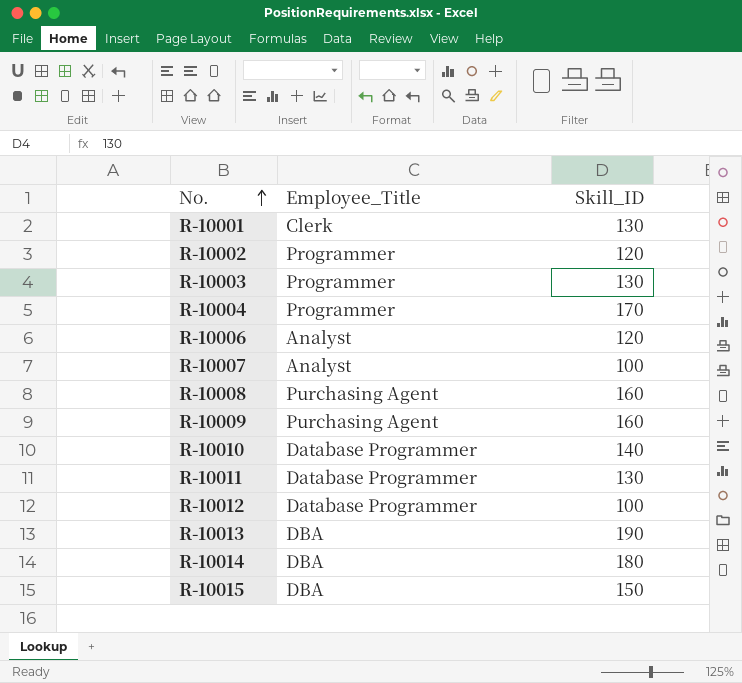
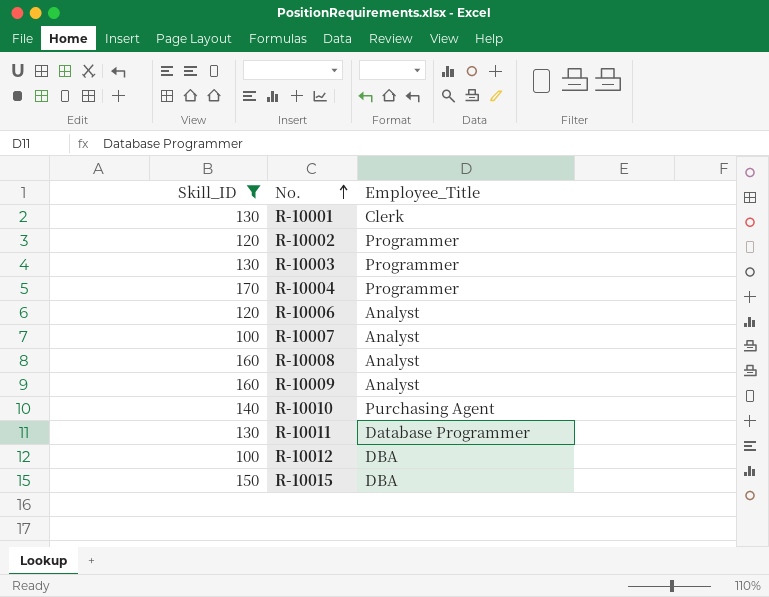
filter: none -> Skill_ID <= 170
column Skill_ID | position: 3 -> 1
R-10008 | Employee_Title: Purchasing Agent -> Analyst
R-10009 | Employee_Title: Purchasing Agent -> Analyst
R-10010 | Employee_Title: Database Programmer -> Purchasing Agent
R-10012 | Employee_Title: Database Programmer -> DBA

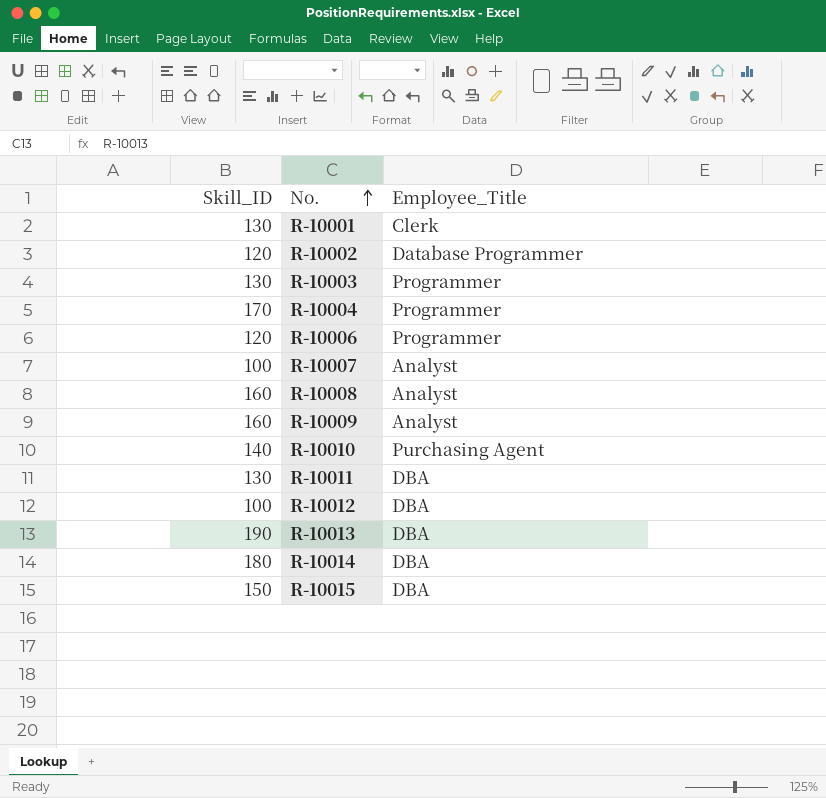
filter: Skill_ID <= 170 -> none
R-10002 | Employee_Title: Programmer -> Database Programmer
R-10006 | Employee_Title: Analyst -> Programmer
R-10011 | Employee_Title: Database Programmer -> DBA

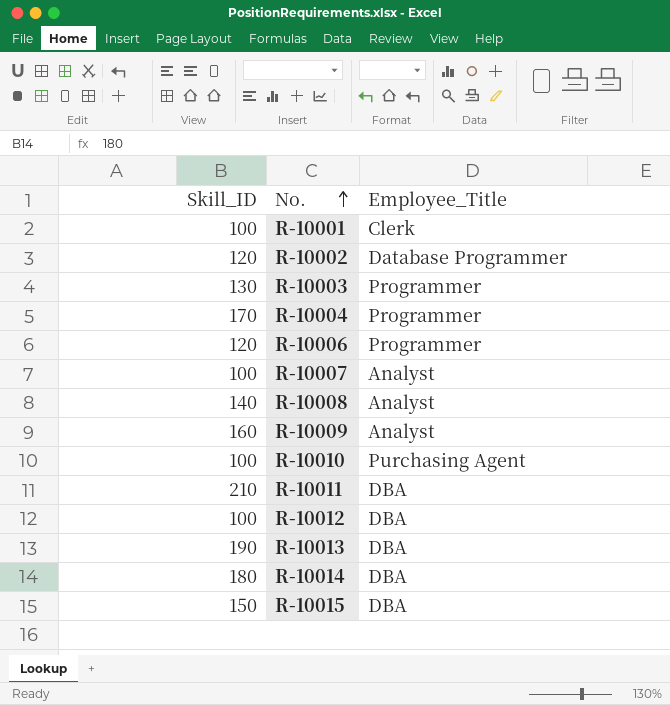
R-10001 | Skill_ID: 130 -> 100
R-10008 | Skill_ID: 160 -> 140
R-10010 | Skill_ID: 140 -> 100
R-10011 | Skill_ID: 130 -> 210

